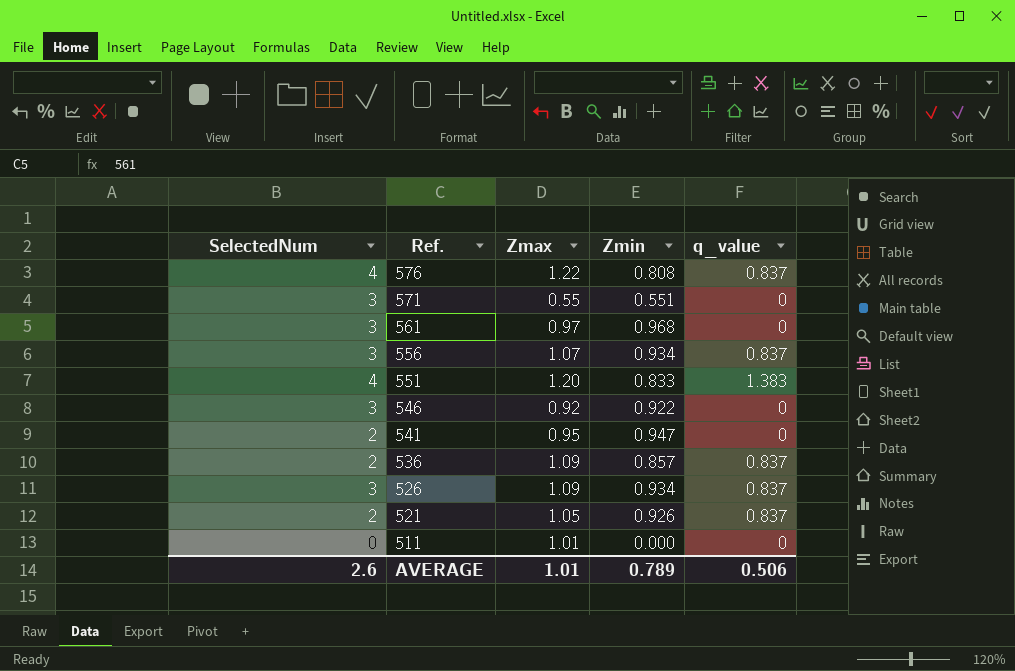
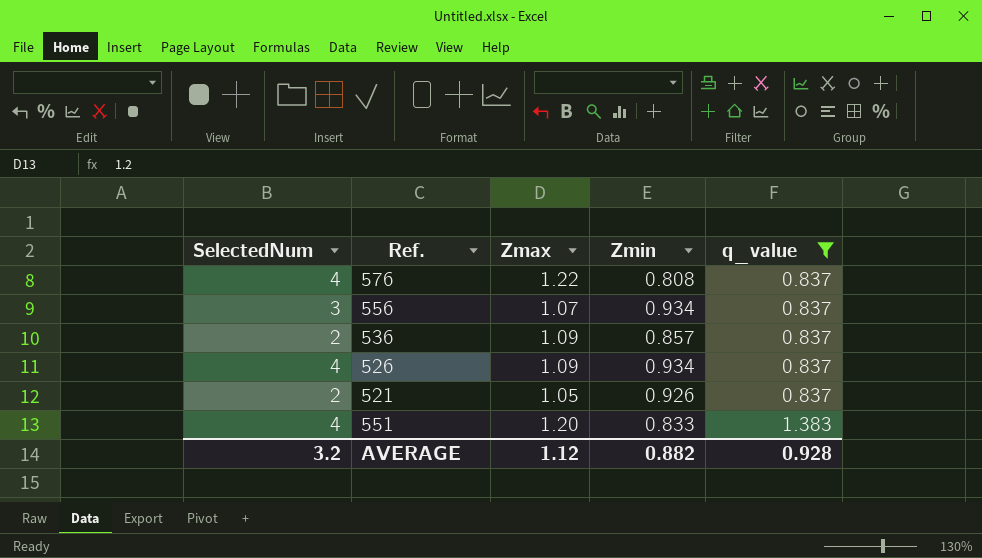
filter: none -> q_value != 0
row order: Ref. descending -> q_value ascending
526 | SelectedNum: 3 -> 4
AVERAGE | SelectedNum: 2.6 -> 3.2
AVERAGE | Zmax: 1.01 -> 1.12
AVERAGE | Zmin: 0.789 -> 0.882
AVERAGE | q_value: 0.506 -> 0.928

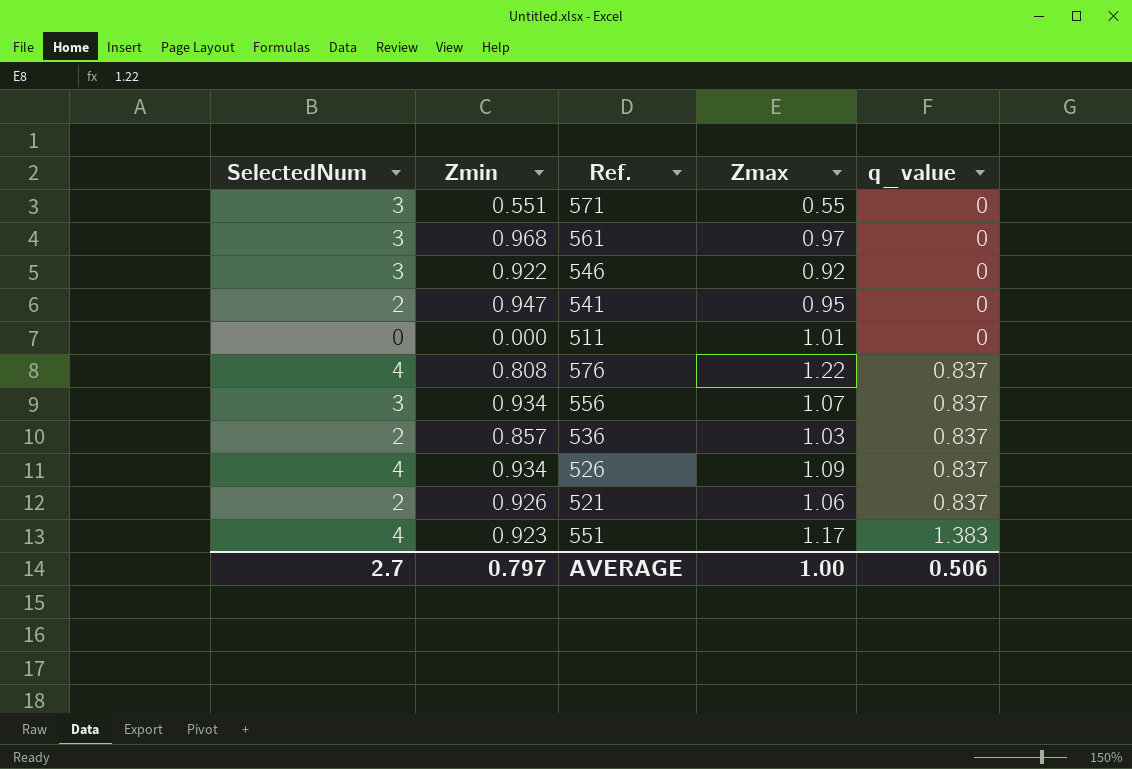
filter: q_value != 0 -> none
column Zmin | position: 4 -> 2
536 | Zmax: 1.09 -> 1.03
521 | Zmax: 1.05 -> 1.06
551 | Zmin: 0.833 -> 0.923
551 | Zmax: 1.20 -> 1.17
AVERAGE | SelectedNum: 3.2 -> 2.7
AVERAGE | Zmin: 0.882 -> 0.797
AVERAGE | Zmax: 1.12 -> 1.00
AVERAGE | q_value: 0.928 -> 0.506

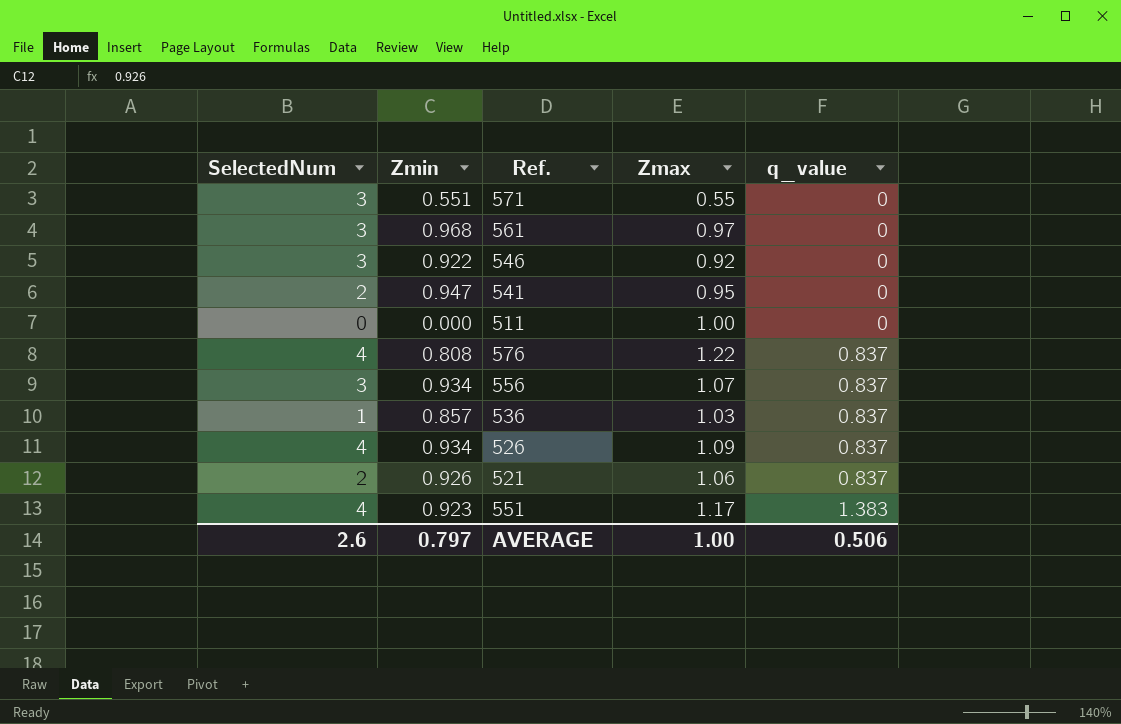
511 | Zmax: 1.01 -> 1.00
536 | SelectedNum: 2 -> 1
AVERAGE | SelectedNum: 2.7 -> 2.6

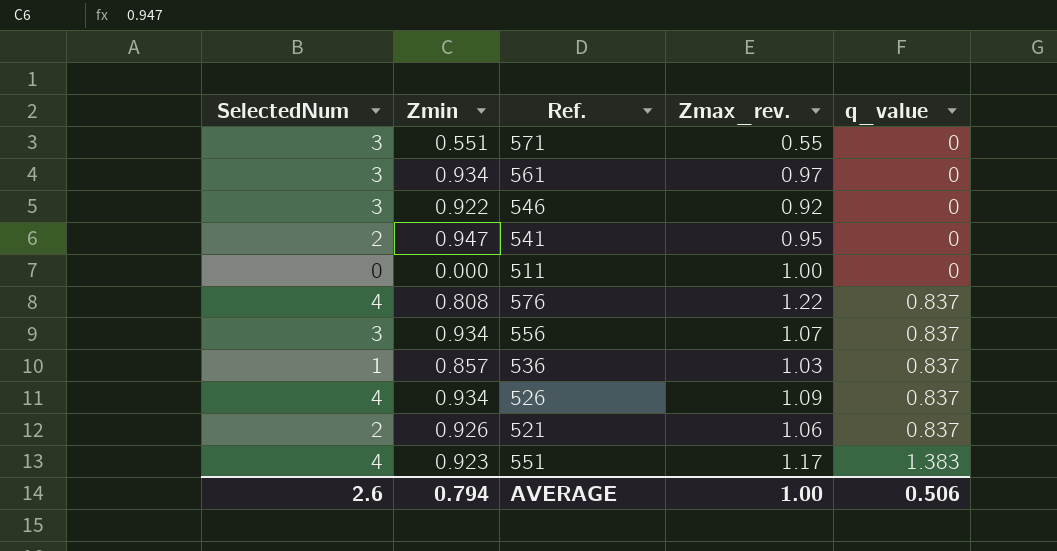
column name: Zmax -> Zmax_rev.
561 | Zmin: 0.968 -> 0.934
AVERAGE | Zmin: 0.797 -> 0.794

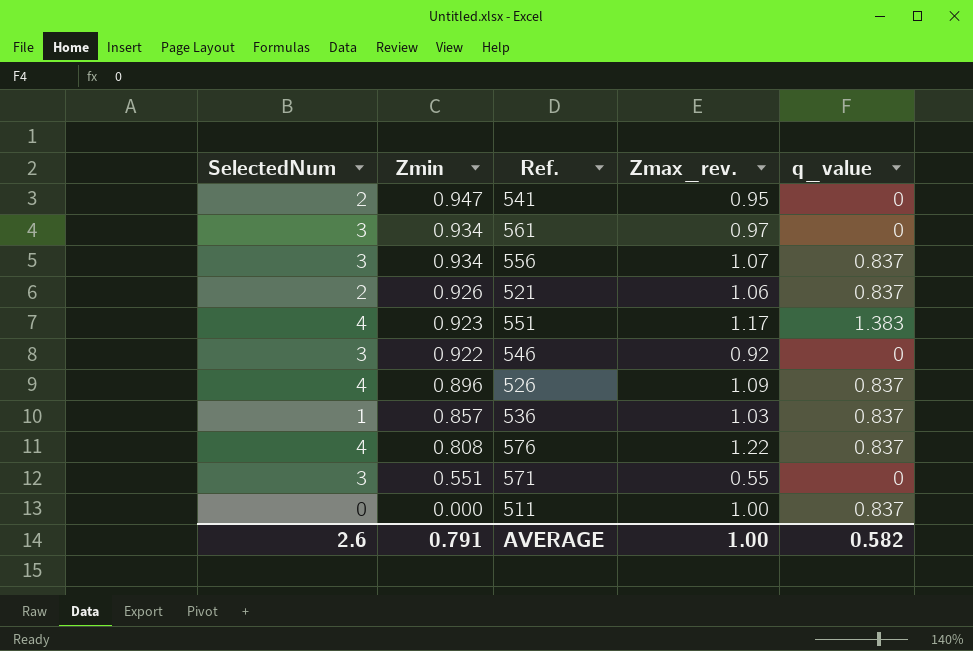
row order: q_value ascending -> Zmin descending
526 | Zmin: 0.934 -> 0.896
511 | q_value: 0 -> 0.837
AVERAGE | Zmin: 0.794 -> 0.791
AVERAGE | q_value: 0.506 -> 0.582

